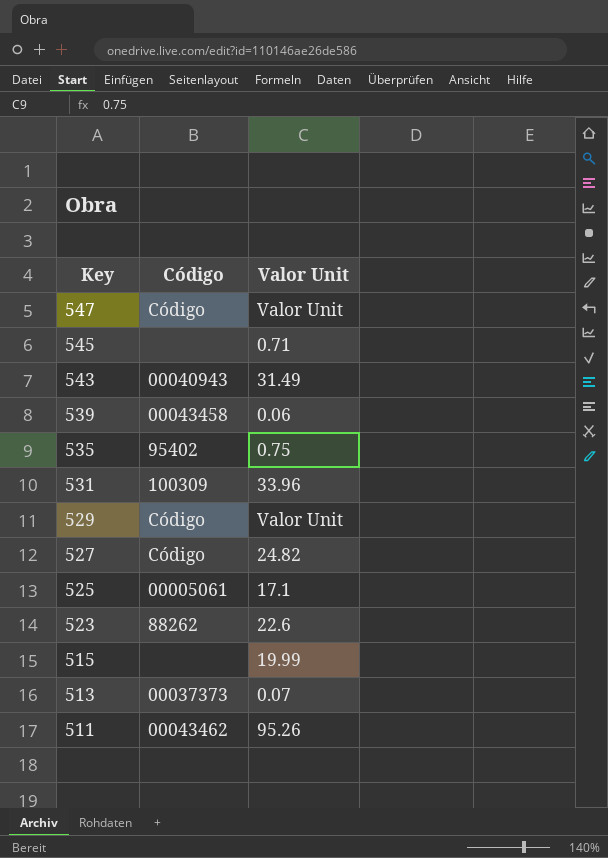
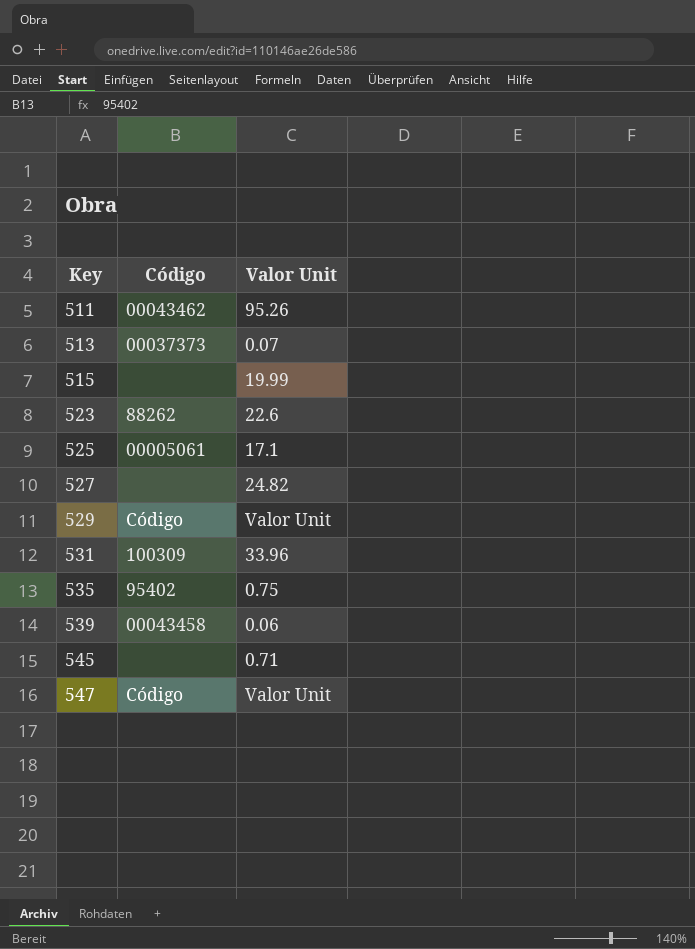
row order: Key descending -> Key ascending
row 543: 00040943 | 31.49 -> none
527 | Código: Código -> none

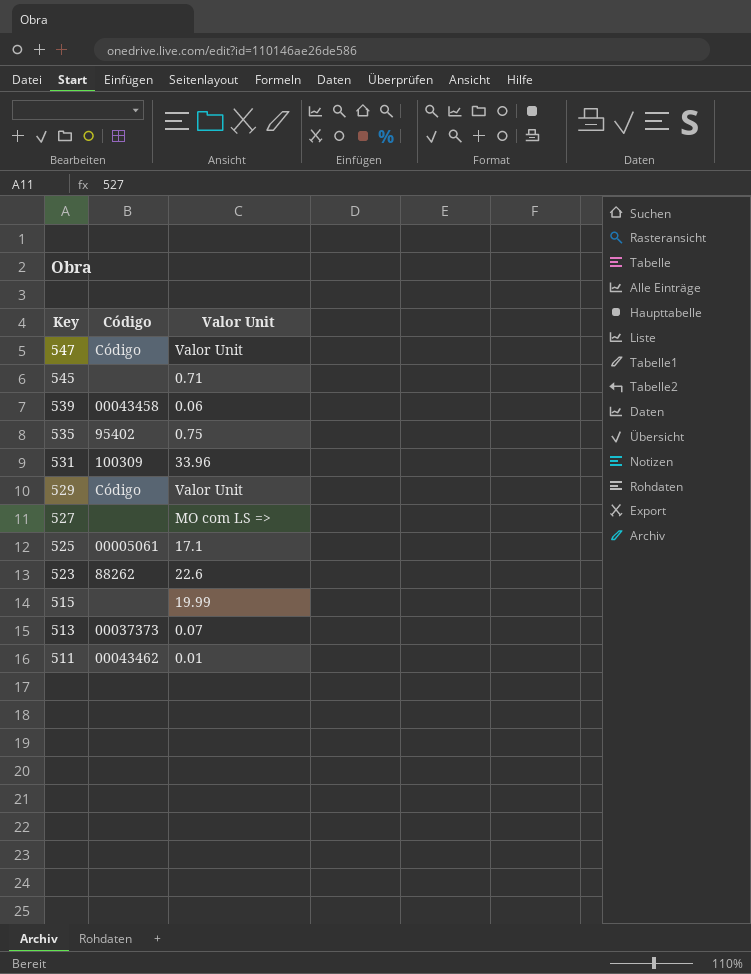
row order: Key ascending -> Key descending
527 | Valor Unit: 24.82 -> MO com LS =>
511 | Valor Unit: 95.26 -> 0.01

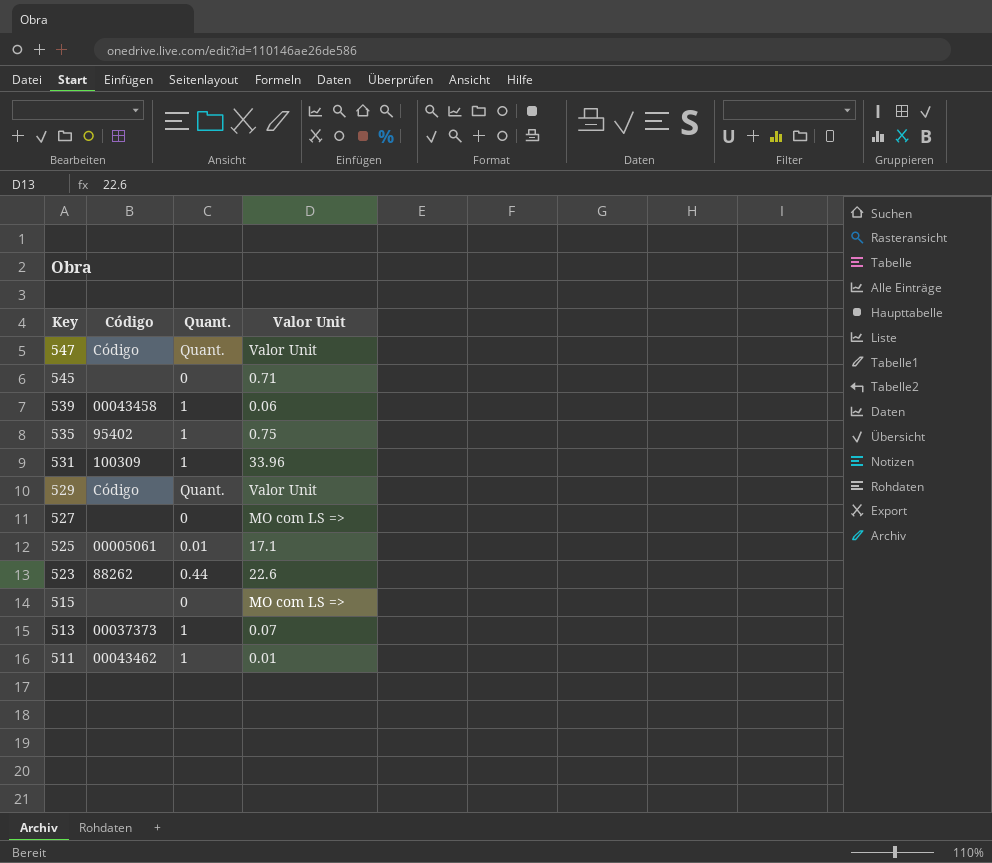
column Quant. | position: none -> 3
515 | Valor Unit: 19.99 -> MO com LS =>

